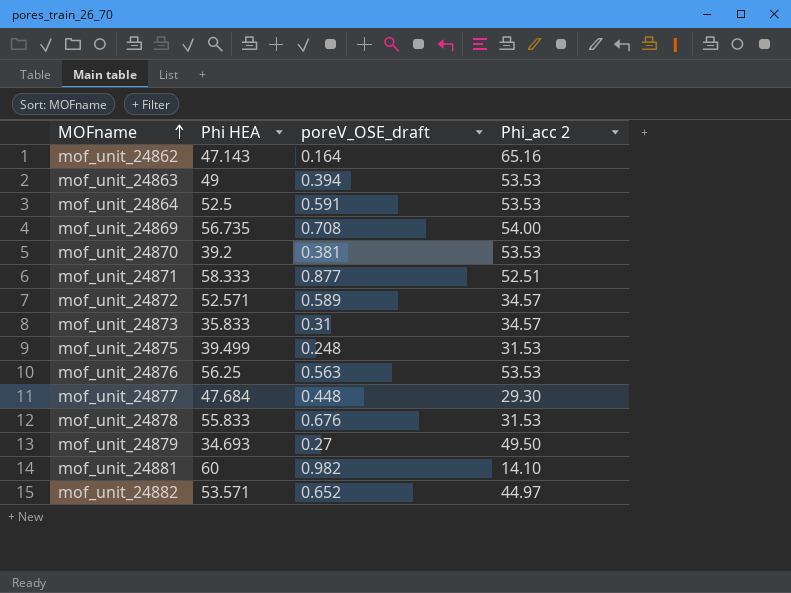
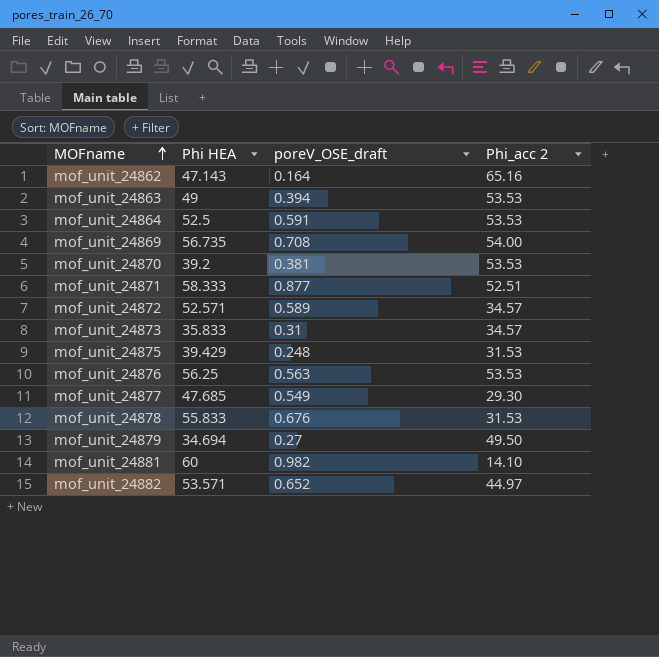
mof_unit_24875 | Phi HEA: 39.499 -> 39.429
mof_unit_24877 | Phi HEA: 47.684 -> 47.685
mof_unit_24877 | poreV_OSE_draft: 0.448 -> 0.549
mof_unit_24879 | Phi HEA: 34.693 -> 34.694

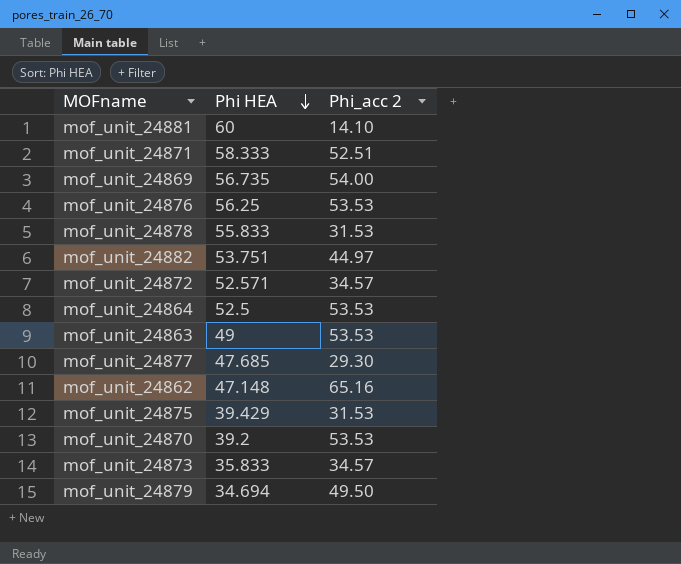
row order: MOFname ascending -> Phi HEA descending
column poreV_OSE_draft | position: 3 -> none
mof_unit_24882 | Phi HEA: 53.571 -> 53.751
mof_unit_24862 | Phi HEA: 47.143 -> 47.148

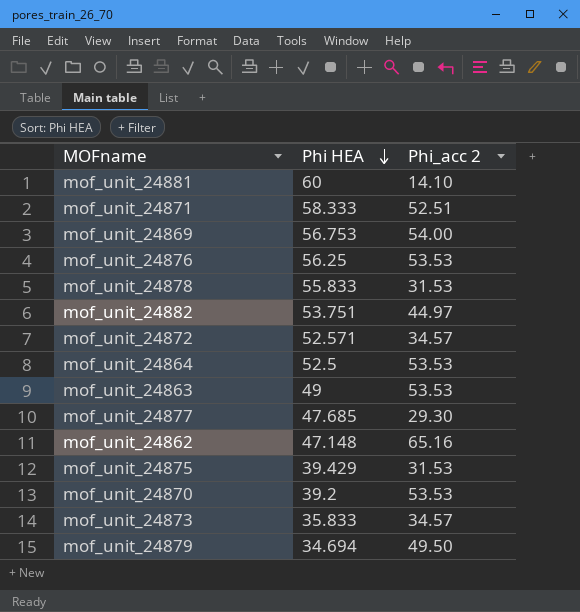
mof_unit_24869 | Phi HEA: 56.735 -> 56.753

